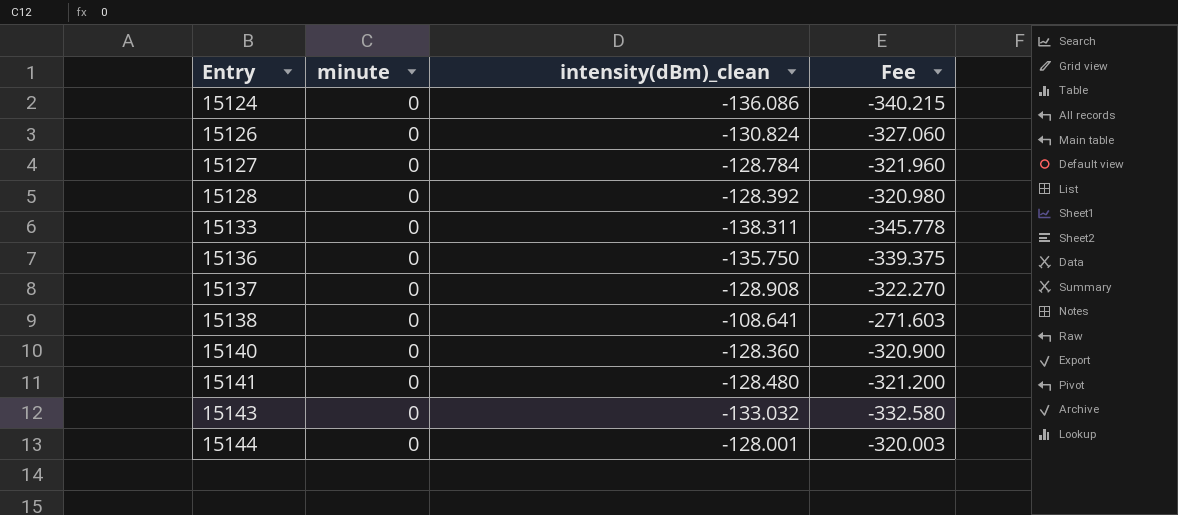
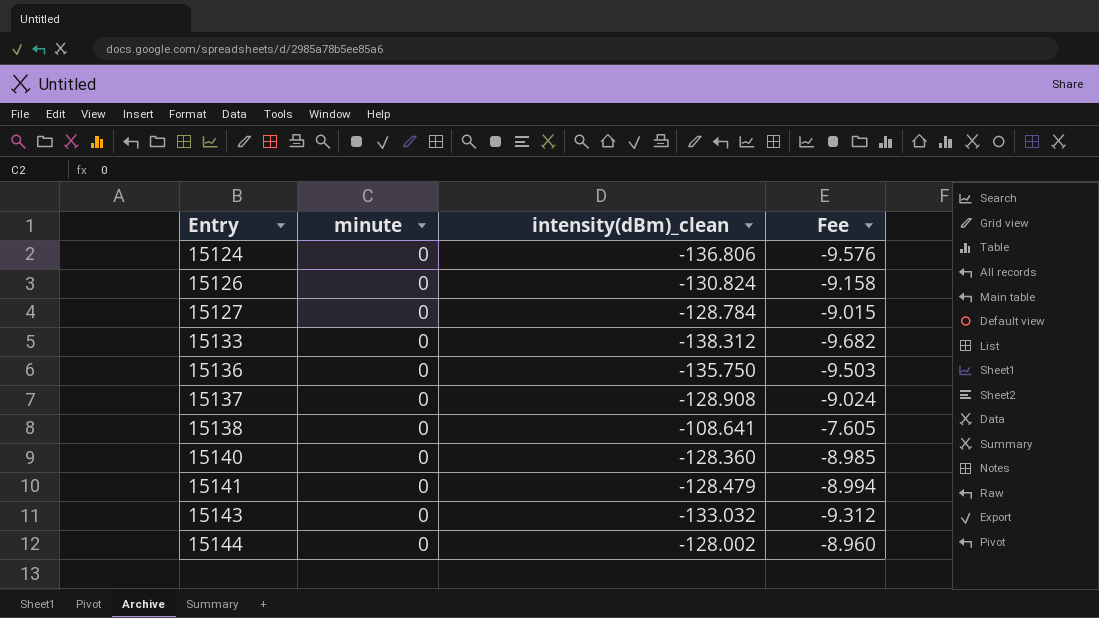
column Fee | formula: [intensity(dBm)_clean] * 2.5 -> [intensity(dBm)_clean] * 0.07
row 15128: 0 | -128.392 | -320.980 -> none
15124 | intensity(dBm)_clean: -136.086 -> -136.806
15133 | intensity(dBm)_clean: -138.311 -> -138.312
15141 | intensity(dBm)_clean: -128.480 -> -128.479
15144 | intensity(dBm)_clean: -128.001 -> -128.002

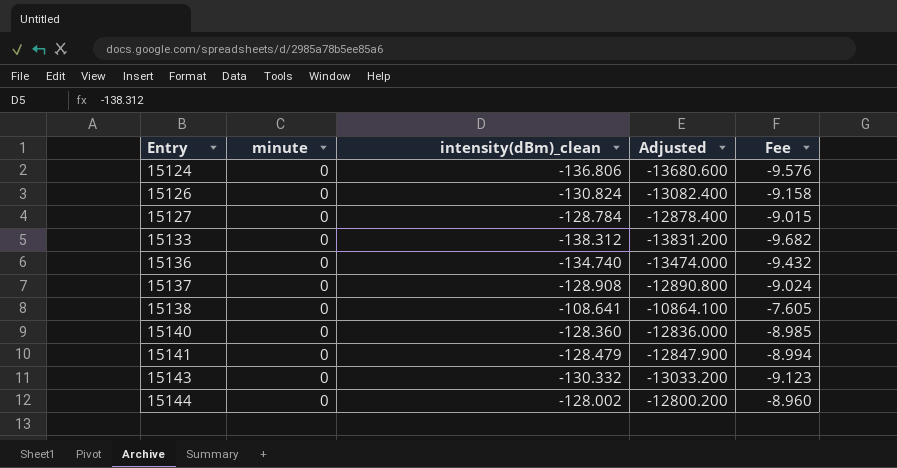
column Adjusted | formula: none -> [intensity(dBm)_clean] * 100
15136 | intensity(dBm)_clean: -135.750 -> -134.740
15136 | Fee: -9.503 -> -9.432
15143 | intensity(dBm)_clean: -133.032 -> -130.332
15143 | Fee: -9.312 -> -9.123

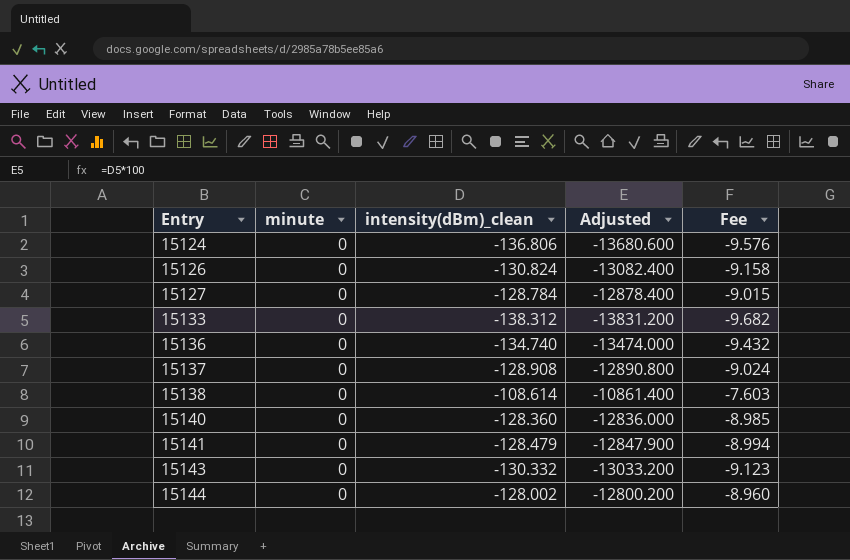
15138 | intensity(dBm)_clean: -108.641 -> -108.614
15138 | Adjusted: -10864.100 -> -10861.400
15138 | Fee: -7.605 -> -7.603

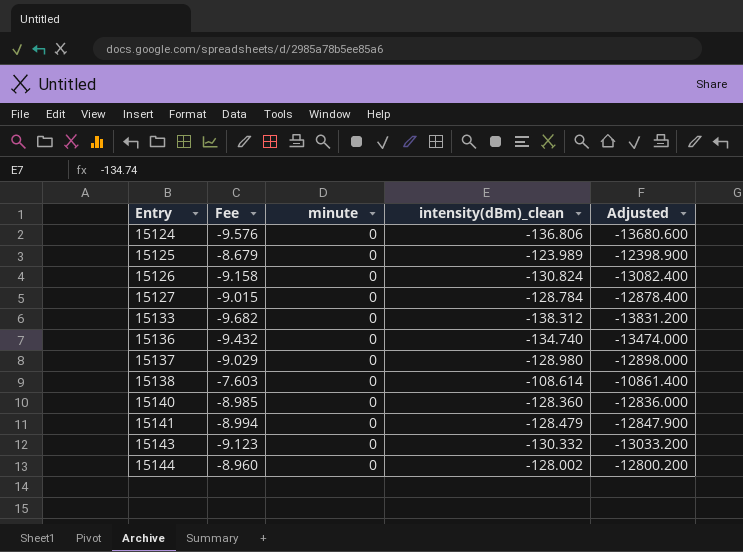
column Fee | position: 5 -> 2
row 15125: none -> -8.679 | 0 | -123.989 | -12398.900
15137 | Fee: -9.024 -> -9.029
15137 | intensity(dBm)_clean: -128.908 -> -128.980
15137 | Adjusted: -12890.800 -> -12898.000

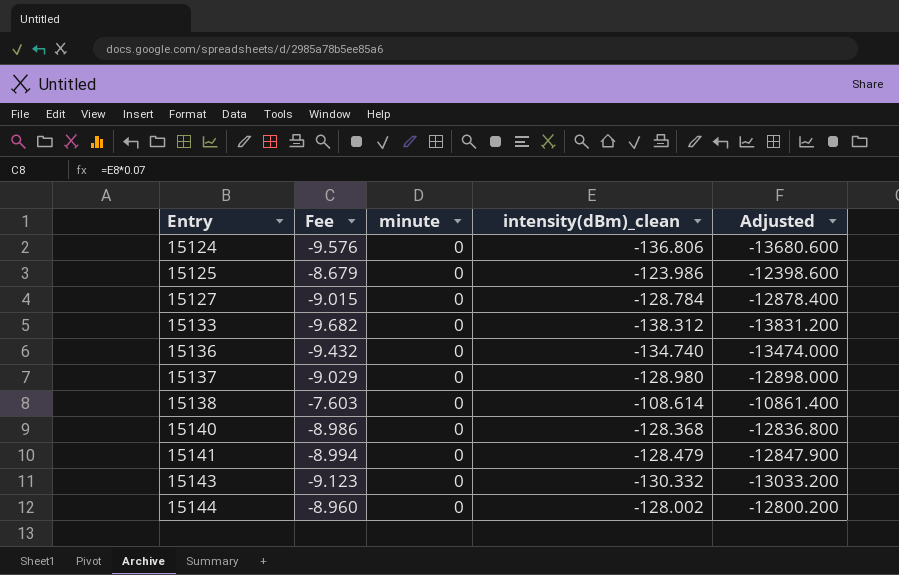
row 15126: -9.158 | 0 | -130.824 | -13082.400 -> none
15125 | intensity(dBm)_clean: -123.989 -> -123.986
15125 | Adjusted: -12398.900 -> -12398.600
15140 | Fee: -8.985 -> -8.986
15140 | intensity(dBm)_clean: -128.360 -> -128.368
15140 | Adjusted: -12836.000 -> -12836.800

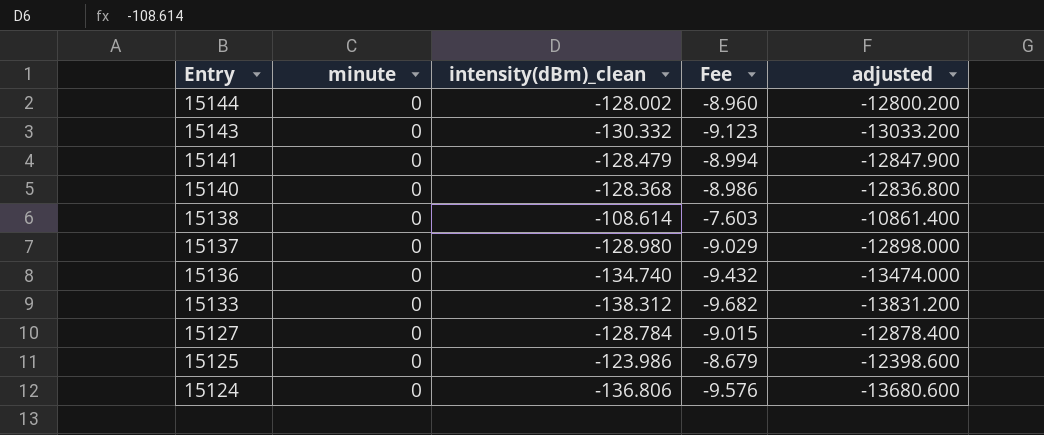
row order: Entry ascending -> Entry descending
column Fee | position: 2 -> 4
column name: Adjusted -> adjusted

